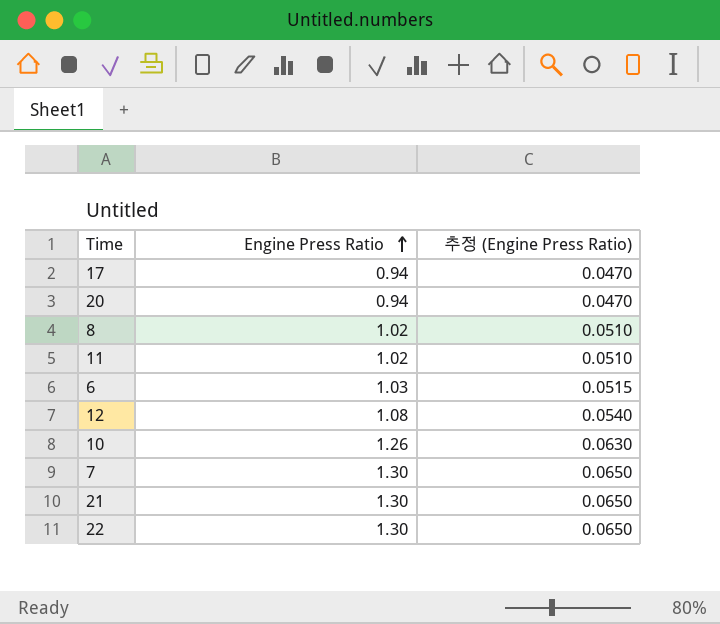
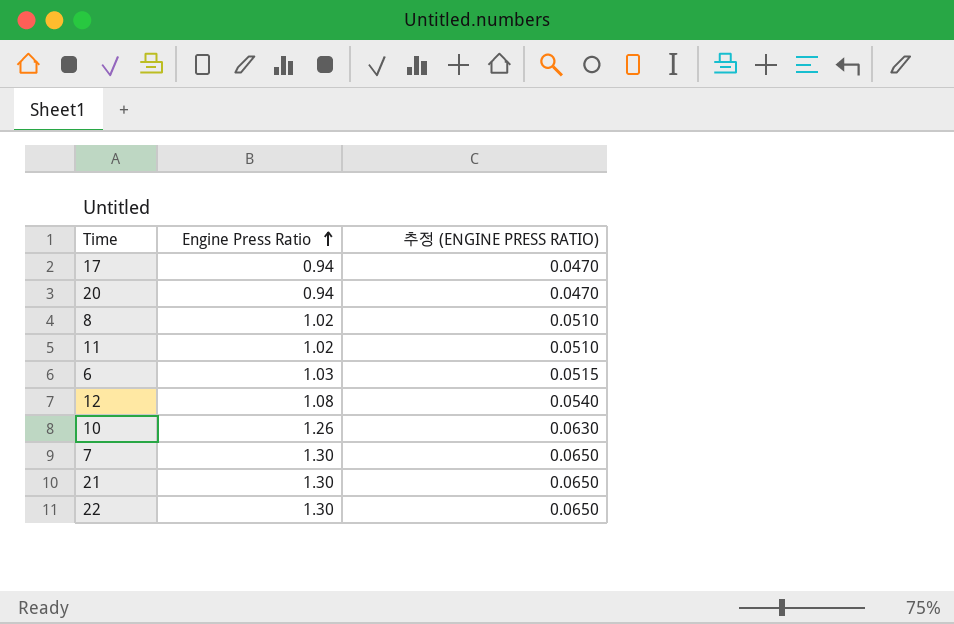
column name: 추정 (Engine Press Ratio) -> 추정 (ENGINE PRESS RATIO)

